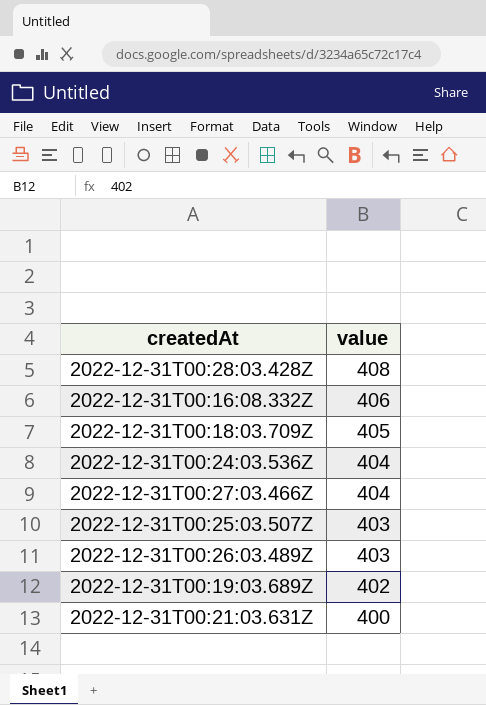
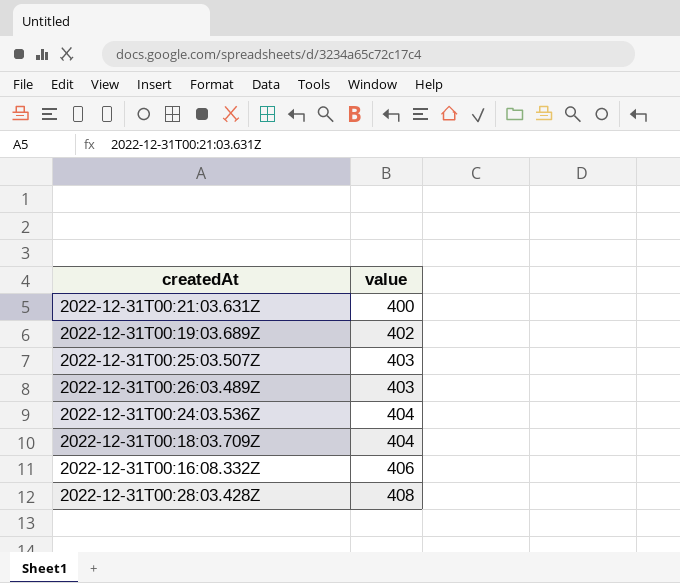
row order: value descending -> value ascending
row 2022-12-31T00:27:03.466Z: 404 -> none
2022-12-31T00:18:03.709Z | value: 405 -> 404

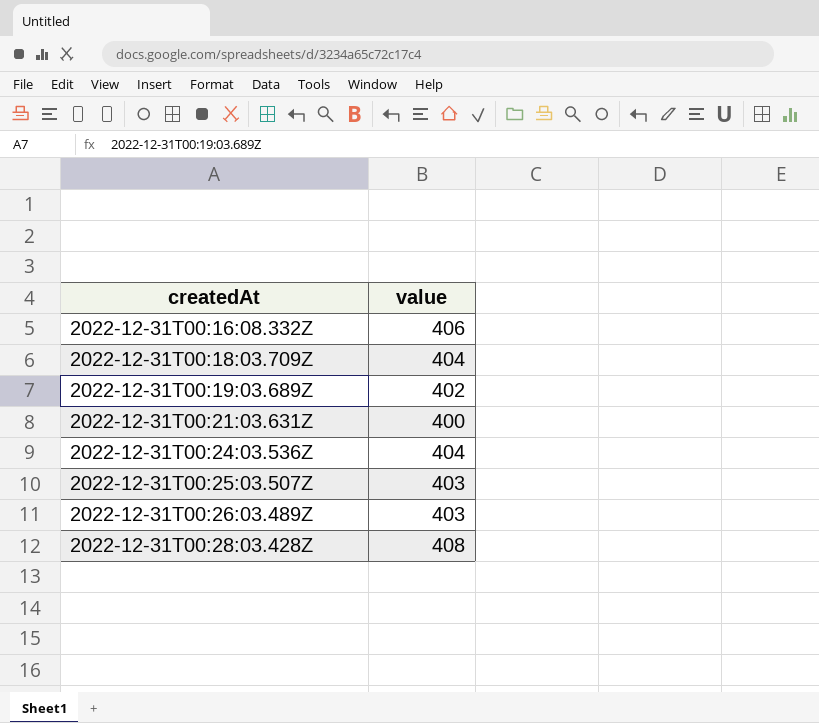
row order: value ascending -> createdAt ascending

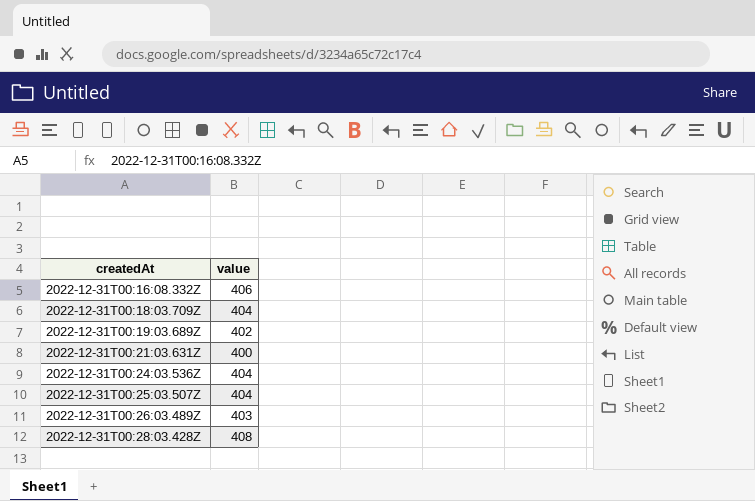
2022-12-31T00:25:03.507Z | value: 403 -> 404

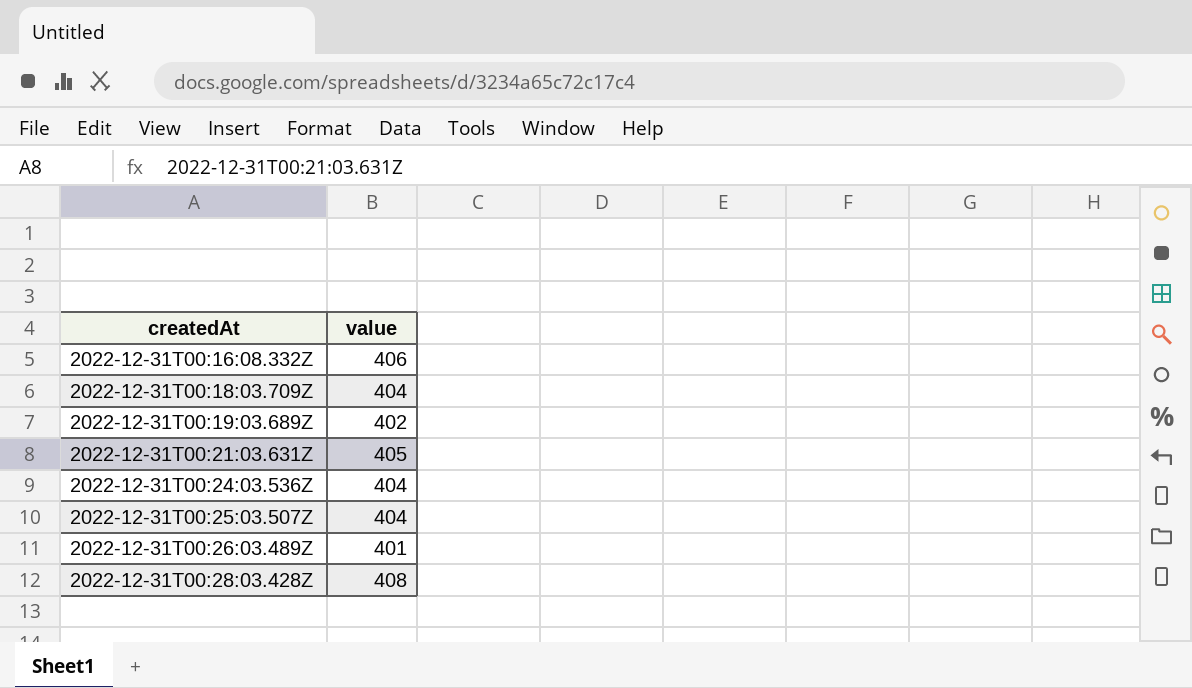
2022-12-31T00:21:03.631Z | value: 400 -> 405
2022-12-31T00:26:03.489Z | value: 403 -> 401

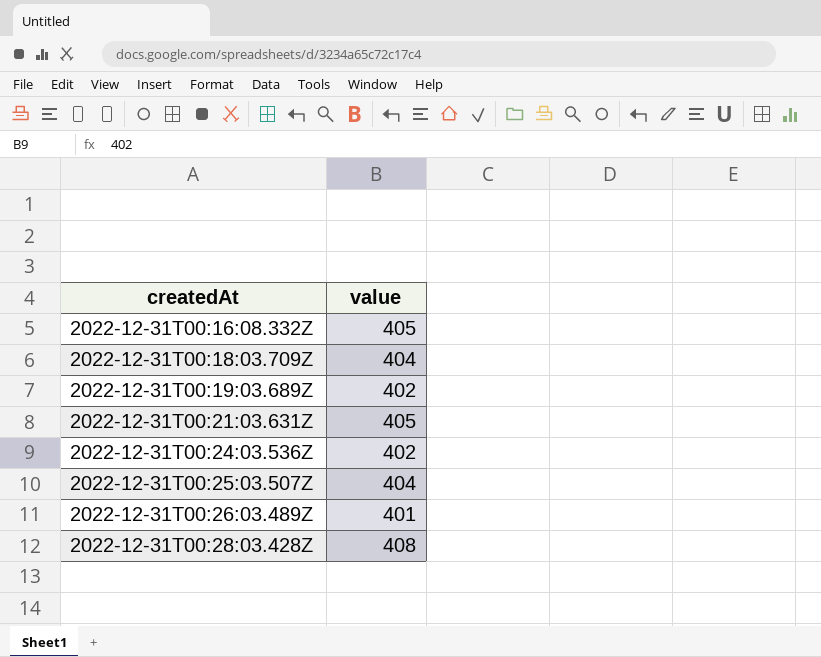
2022-12-31T00:16:08.332Z | value: 406 -> 405
2022-12-31T00:24:03.536Z | value: 404 -> 402

